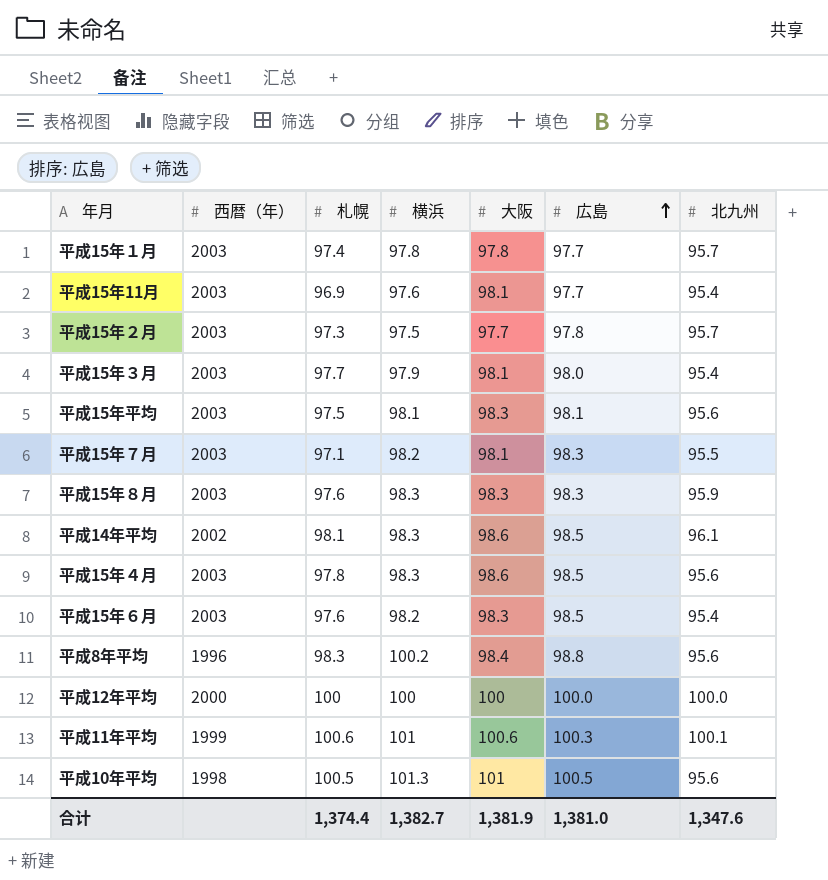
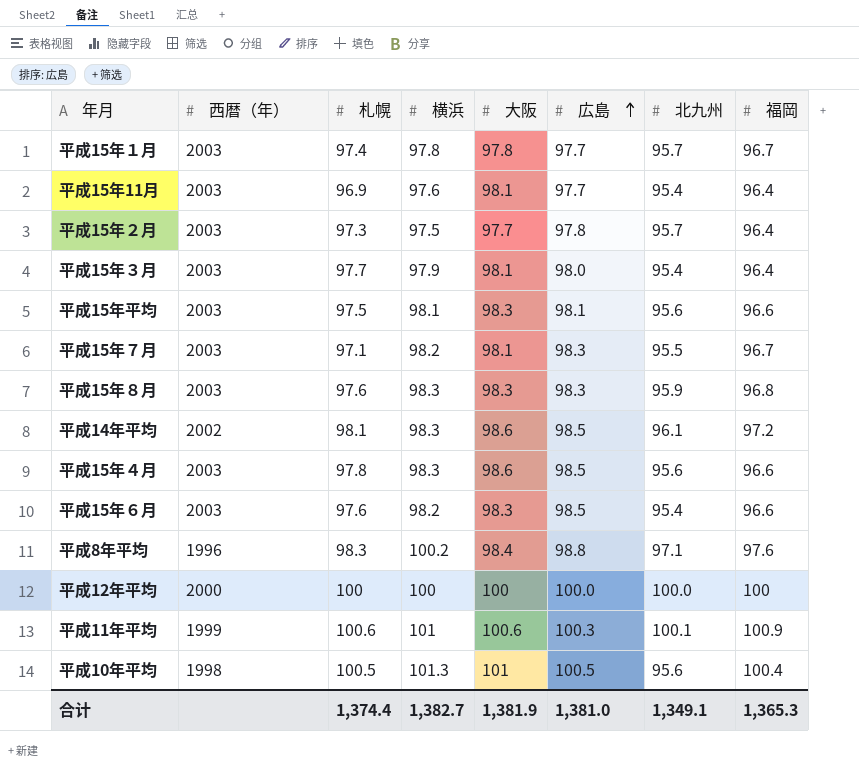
column 福岡 | position: none -> 8
平成8年平均 | 北九州: 95.6 -> 97.1
合计 | 北九州: 1,347.6 -> 1,349.1

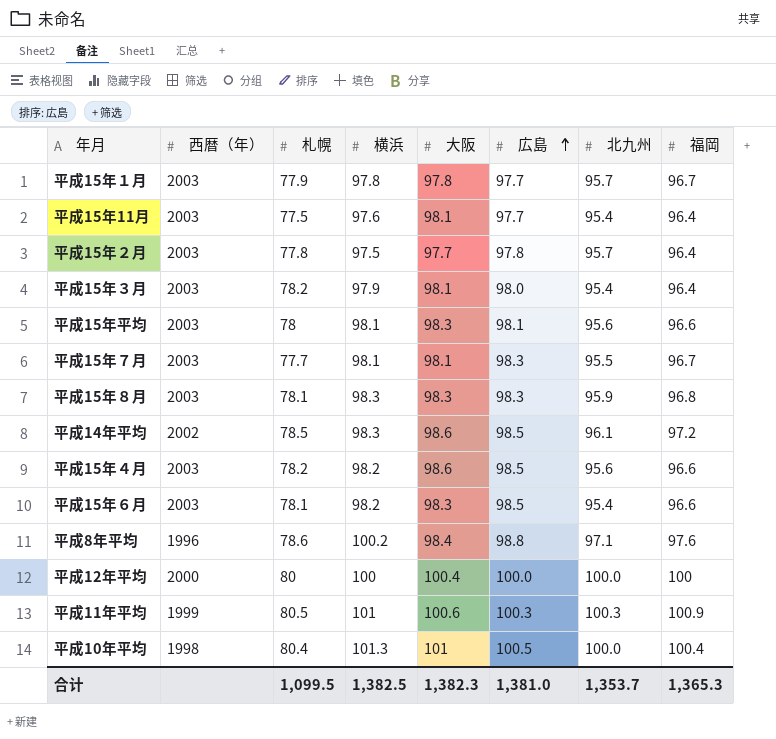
平成15年１月 | 札幌: 97.4 -> 77.9
平成15年11月 | 札幌: 96.9 -> 77.5
平成15年２月 | 札幌: 97.3 -> 77.8
平成15年３月 | 札幌: 97.7 -> 78.2
平成15年平均 | 札幌: 97.5 -> 78
平成15年７月 | 札幌: 97.1 -> 77.7
平成15年７月 | 横浜: 98.2 -> 98.1
平成15年８月 | 札幌: 97.6 -> 78.1
平成14年平均 | 札幌: 98.1 -> 78.5
平成15年４月 | 札幌: 97.8 -> 78.2
平成15年４月 | 横浜: 98.3 -> 98.2
平成15年６月 | 札幌: 97.6 -> 78.1
平成8年平均 | 札幌: 98.3 -> 78.6
平成12年平均 | 札幌: 100 -> 80
平成12年平均 | 大阪: 100 -> 100.4
平成11年平均 | 札幌: 100.6 -> 80.5
平成11年平均 | 北九州: 100.1 -> 100.3
平成10年平均 | 札幌: 100.5 -> 80.4
平成10年平均 | 北九州: 95.6 -> 100.0
合计 | 札幌: 1,374.4 -> 1,099.5
合计 | 横浜: 1,382.7 -> 1,382.5
合计 | 大阪: 1,381.9 -> 1,382.3
合计 | 北九州: 1,349.1 -> 1,353.7

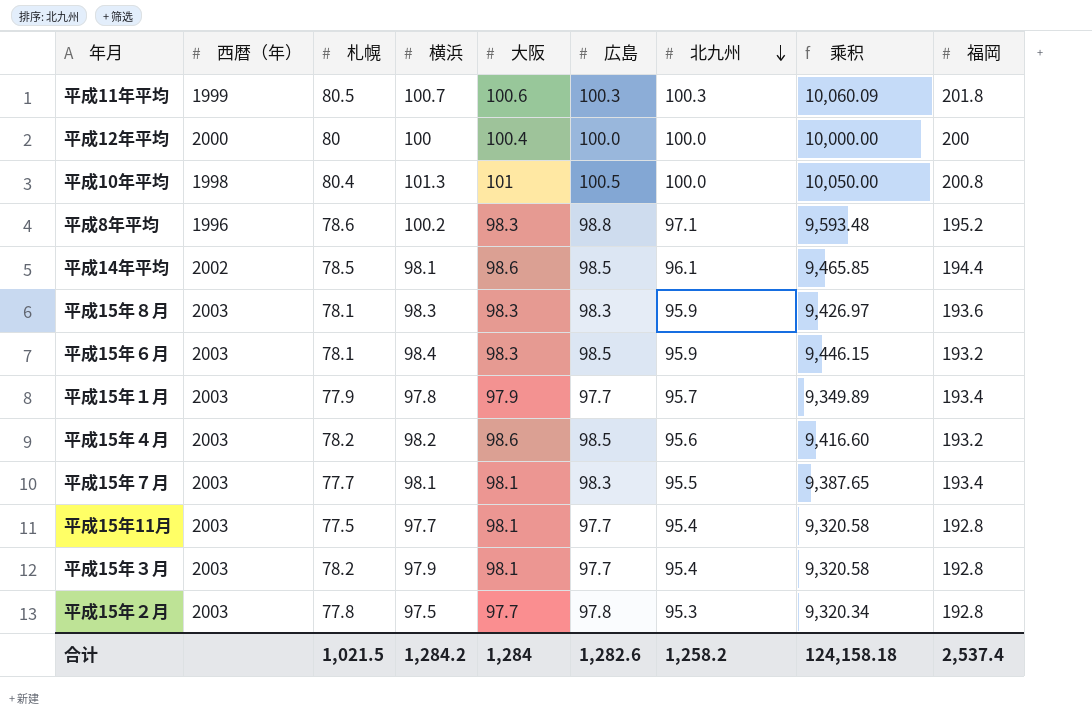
row order: 広島 ascending -> 北九州 descending
column 乘积 | formula: none -> [広島] * [北九州]
row 平成15年平均: 2003 | 78 | 98.1 | 98.3 | 98.1 | 95.6 | 96.6 -> none
平成11年平均 | 横浜: 101 -> 100.7
平成11年平均 | 福岡: 100.9 -> 201.8
平成12年平均 | 福岡: 100 -> 200
平成10年平均 | 福岡: 100.4 -> 200.8
平成8年平均 | 大阪: 98.4 -> 98.3
平成8年平均 | 福岡: 97.6 -> 195.2
平成14年平均 | 横浜: 98.3 -> 98.1
平成14年平均 | 福岡: 97.2 -> 194.4
平成15年８月 | 福岡: 96.8 -> 193.6
平成15年６月 | 横浜: 98.2 -> 98.4
平成15年６月 | 北九州: 95.4 -> 95.9
平成15年６月 | 福岡: 96.6 -> 193.2
平成15年１月 | 大阪: 97.8 -> 97.9
平成15年１月 | 福岡: 96.7 -> 193.4
平成15年４月 | 福岡: 96.6 -> 193.2
平成15年７月 | 福岡: 96.7 -> 193.4
平成15年11月 | 横浜: 97.6 -> 97.7
平成15年11月 | 福岡: 96.4 -> 192.8
平成15年３月 | 広島: 98.0 -> 97.7
平成15年３月 | 福岡: 96.4 -> 192.8
平成15年２月 | 北九州: 95.7 -> 95.3
平成15年２月 | 福岡: 96.4 -> 192.8
合计 | 札幌: 1,099.5 -> 1,021.5
合计 | 横浜: 1,382.5 -> 1,284.2
合计 | 大阪: 1,382.3 -> 1,284
合计 | 広島: 1,381.0 -> 1,282.6
合计 | 北九州: 1,353.7 -> 1,258.2
合计 | 福岡: 1,365.3 -> 2,537.4

